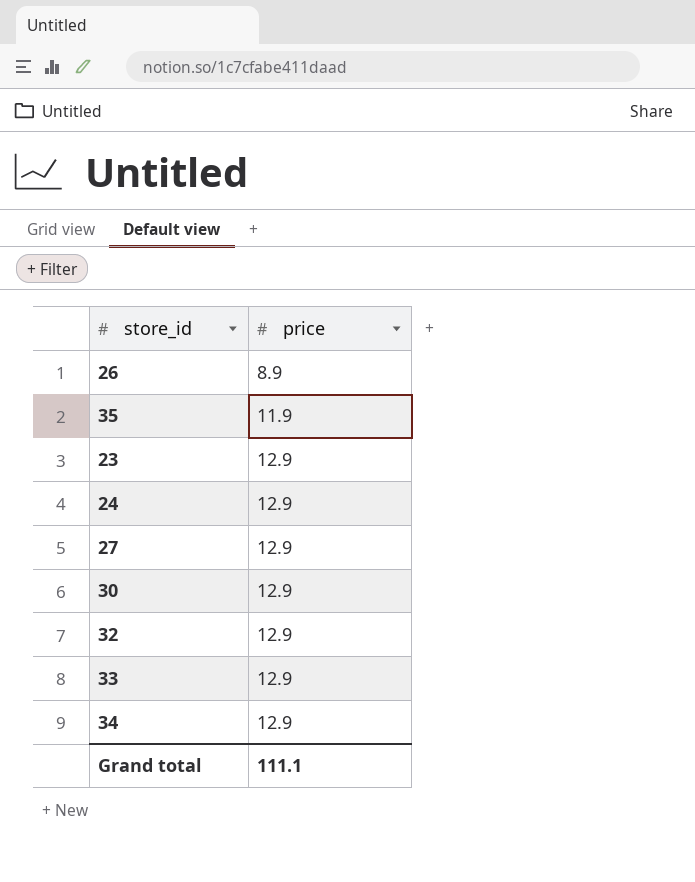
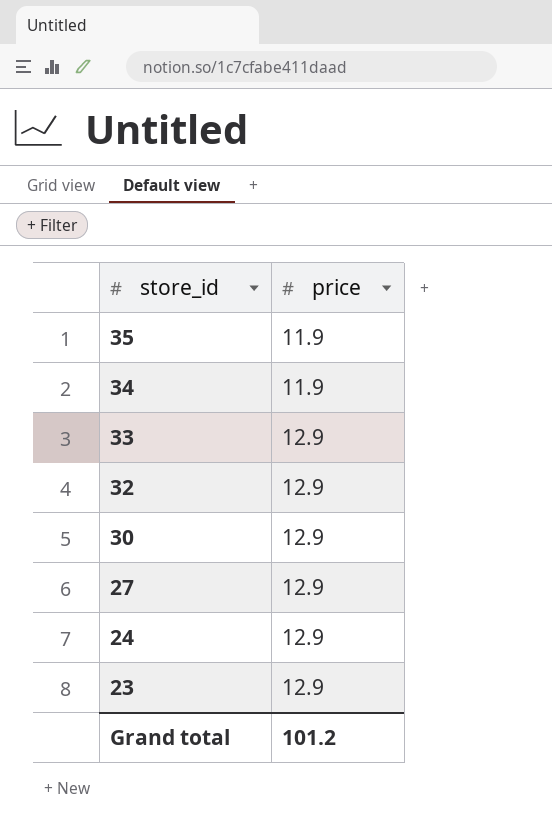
row order: price ascending -> store_id descending
row 26: 8.9 -> none
34 | price: 12.9 -> 11.9
Grand total | price: 111.1 -> 101.2

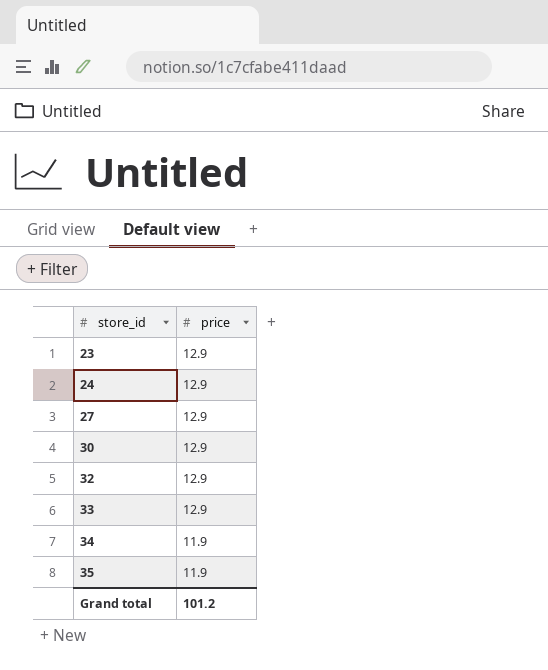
row order: store_id descending -> store_id ascending

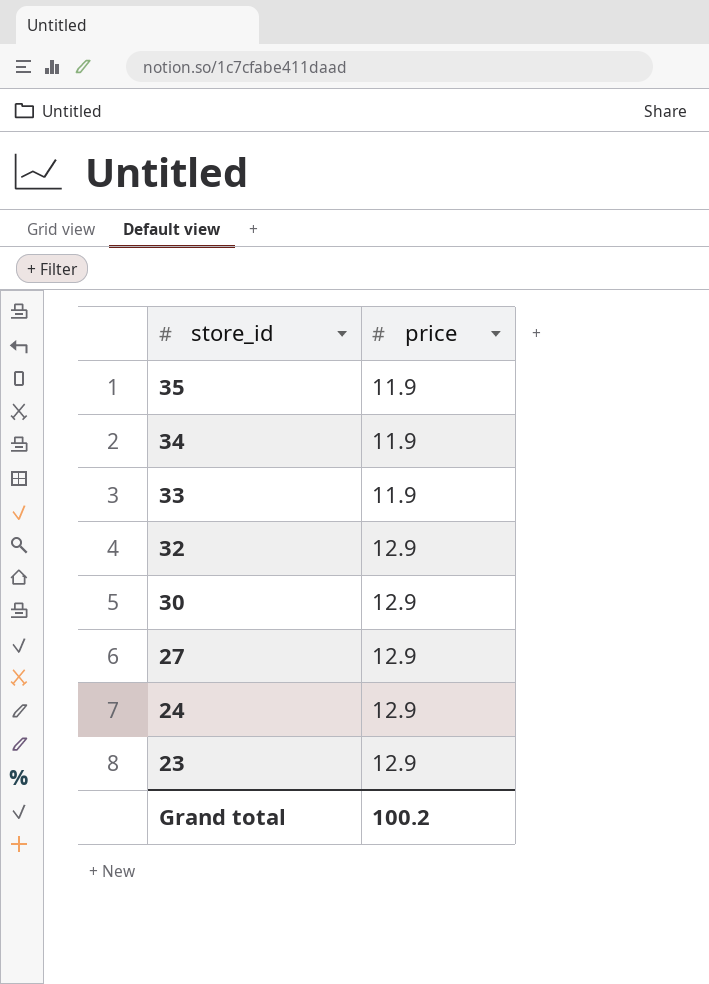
row order: store_id ascending -> store_id descending
33 | price: 12.9 -> 11.9
Grand total | price: 101.2 -> 100.2

